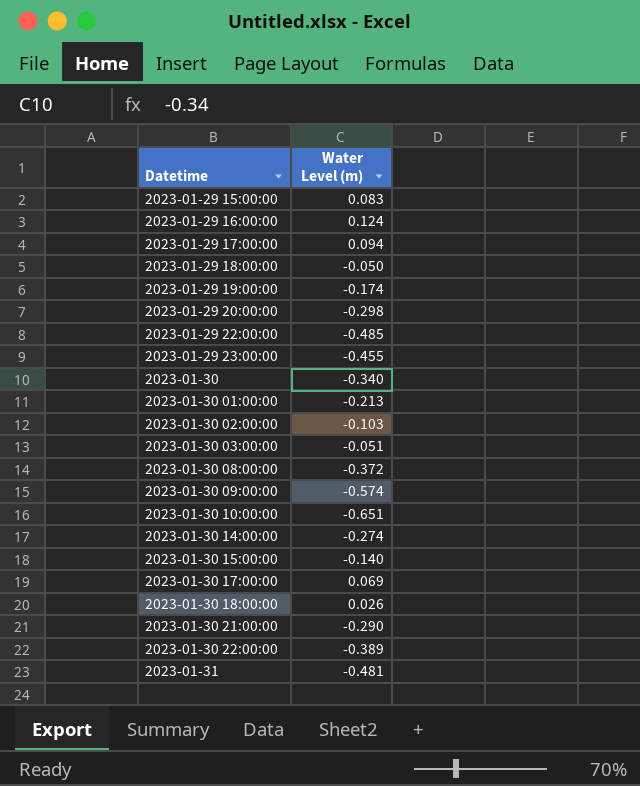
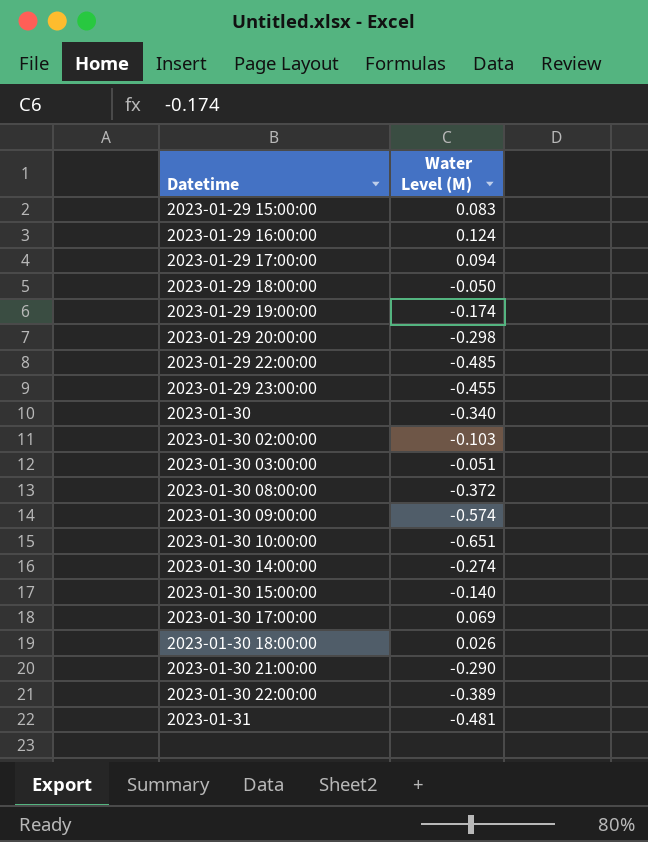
column name: Water Level (m) -> Water Level (M)
row 2023-01-30 01:00:00: -0.213 -> none

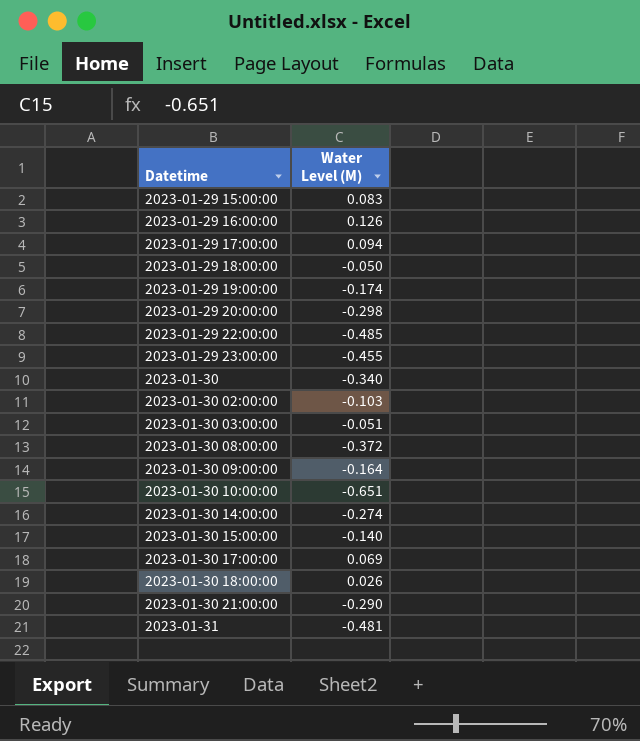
row 2023-01-30 22:00:00: -0.389 -> none
2023-01-29 16:00:00 | Water Level (M): 0.124 -> 0.126
2023-01-30 09:00:00 | Water Level (M): -0.574 -> -0.164

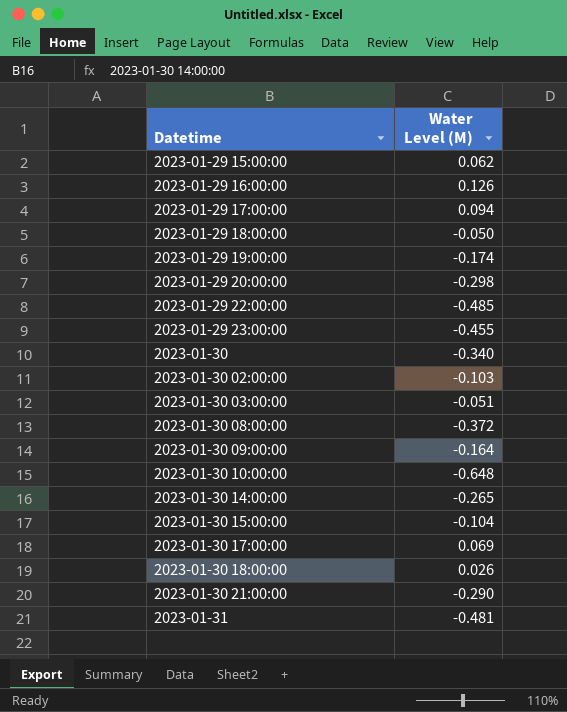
2023-01-29 15:00:00 | Water Level (M): 0.083 -> 0.062
2023-01-30 10:00:00 | Water Level (M): -0.651 -> -0.648
2023-01-30 14:00:00 | Water Level (M): -0.274 -> -0.265
2023-01-30 15:00:00 | Water Level (M): -0.140 -> -0.104

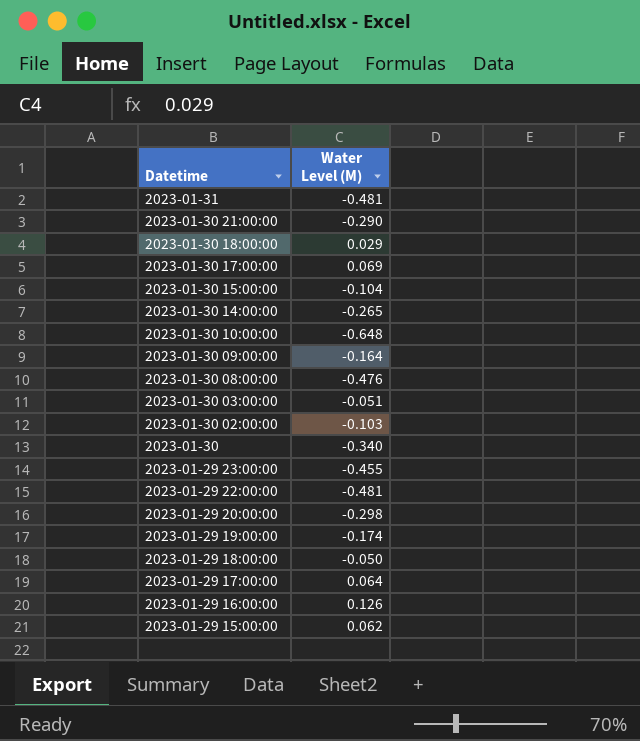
row order: Datetime ascending -> Datetime descending
2023-01-30 18:00:00 | Water Level (M): 0.026 -> 0.029
2023-01-30 08:00:00 | Water Level (M): -0.372 -> -0.476
2023-01-29 22:00:00 | Water Level (M): -0.485 -> -0.481
2023-01-29 17:00:00 | Water Level (M): 0.094 -> 0.064

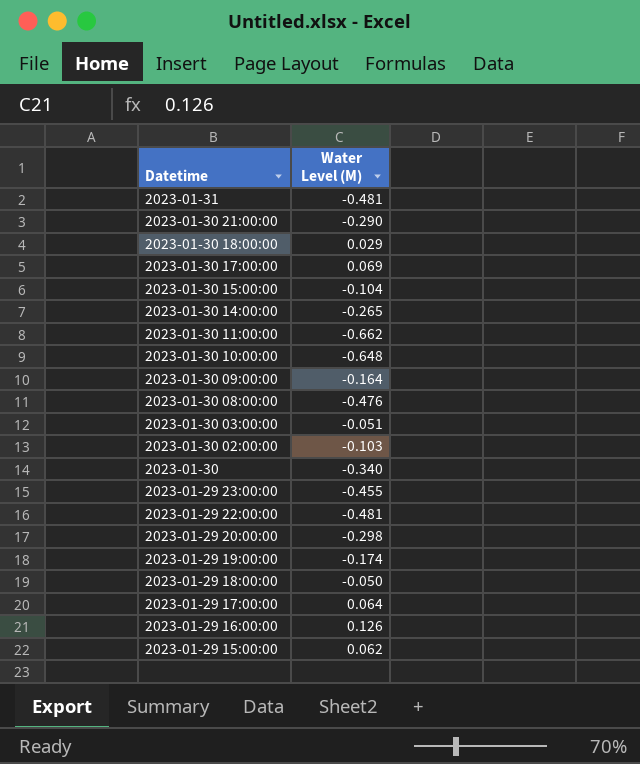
row 2023-01-30 11:00:00: none -> -0.662

